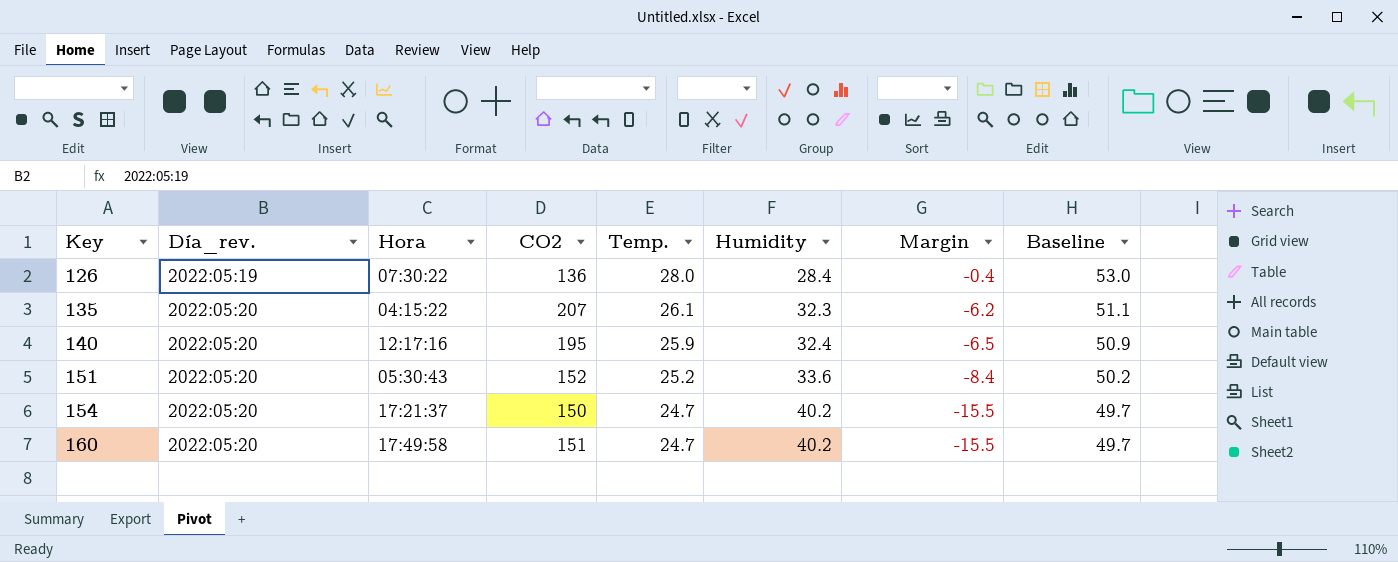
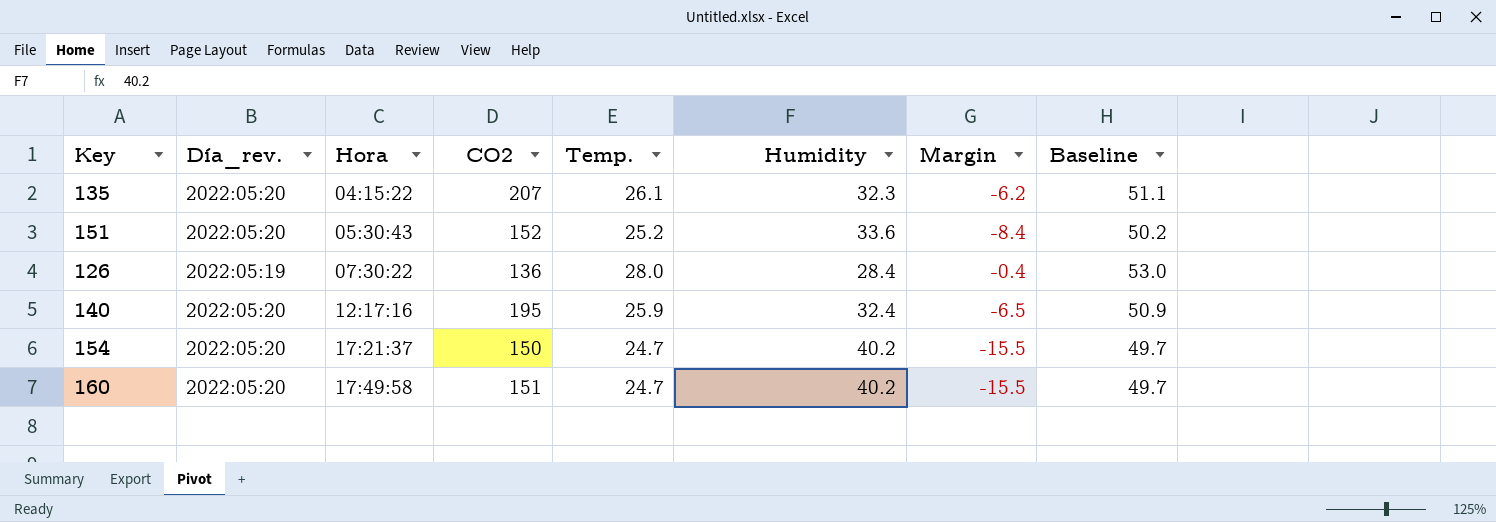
row order: Key ascending -> Hora ascending

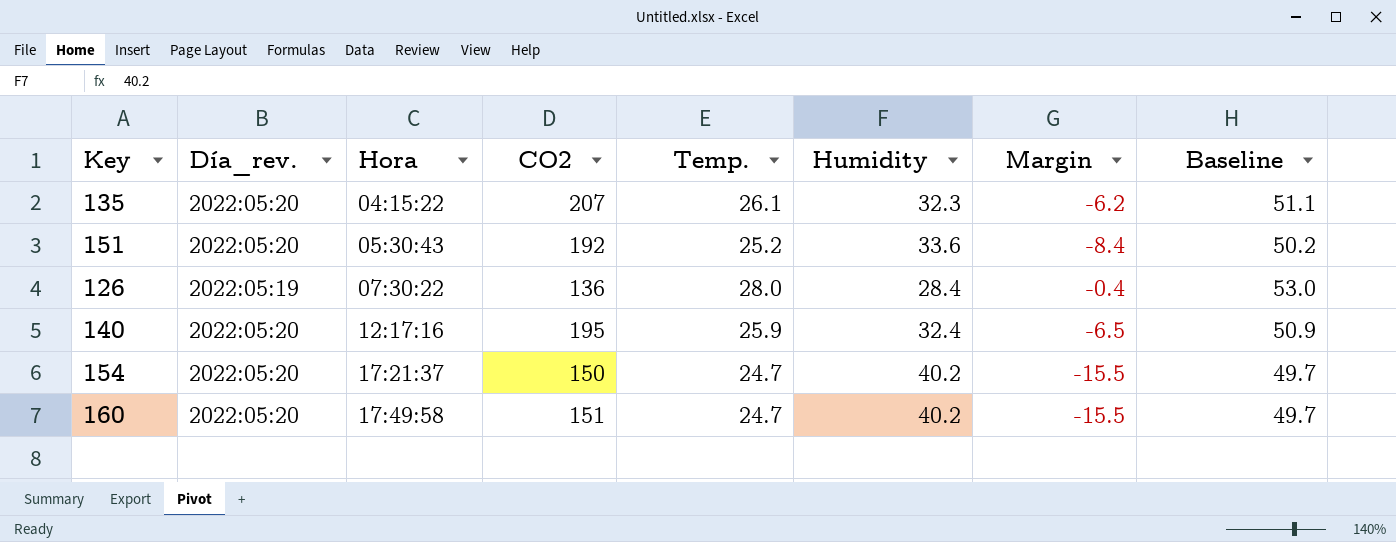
151 | CO2: 152 -> 192

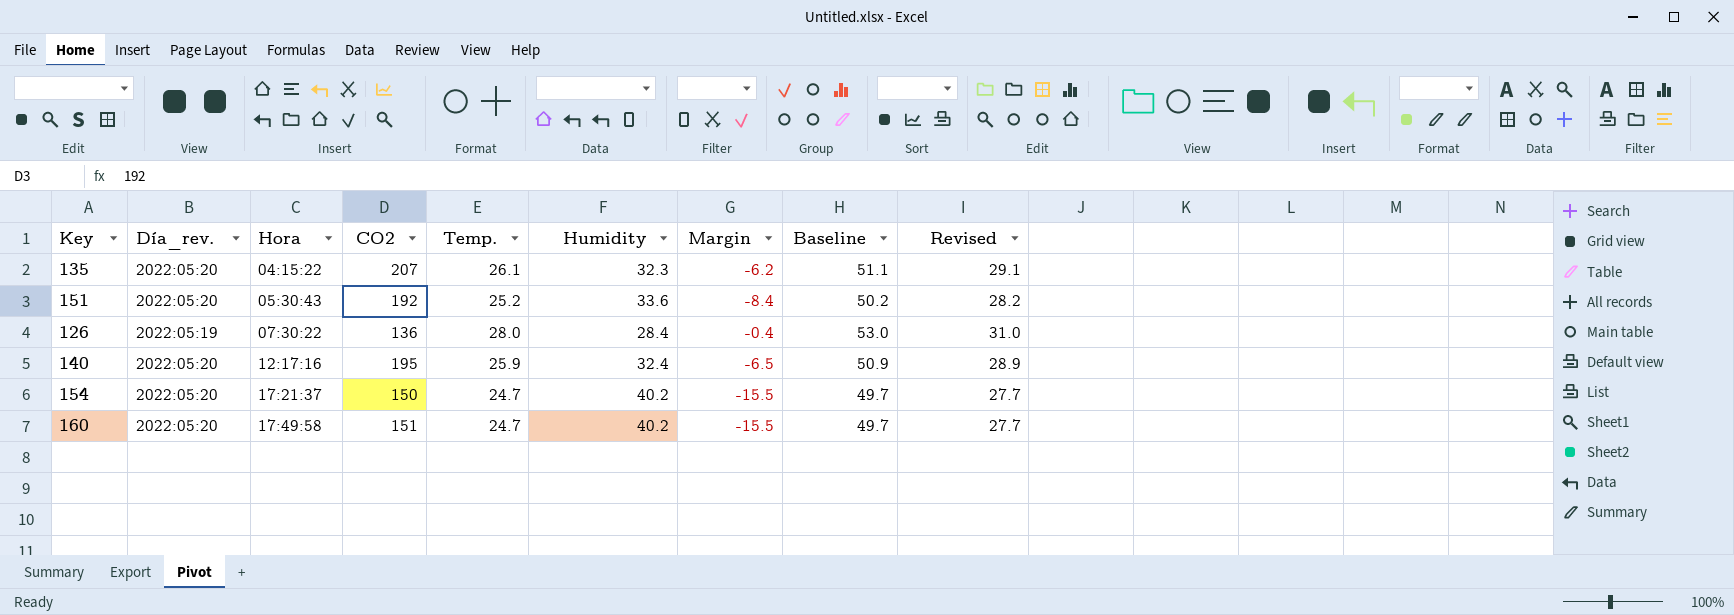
column Revised | formula: none -> [Temp.] + 3

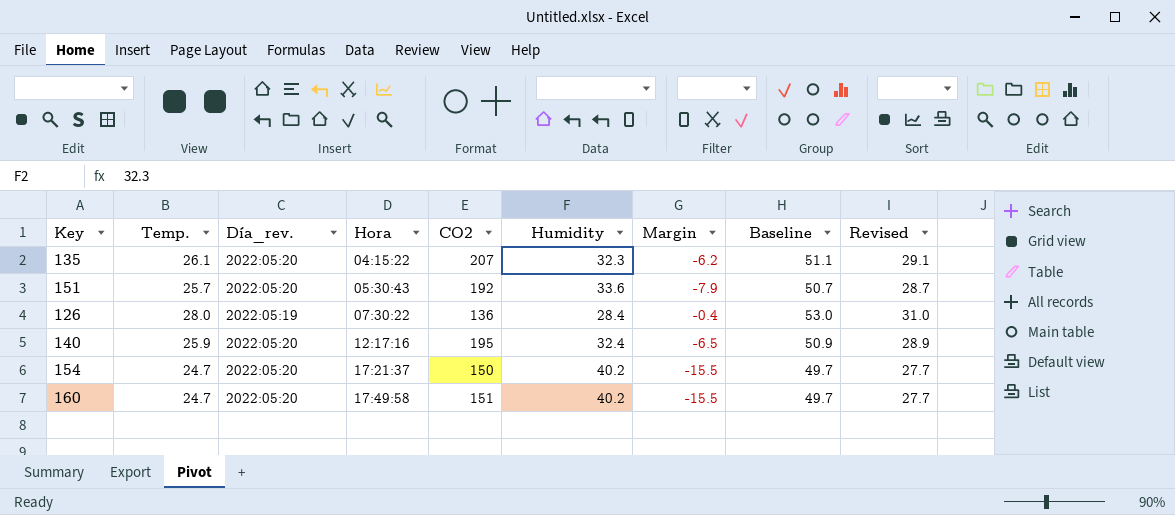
column Temp. | position: 5 -> 2
151 | Temp.: 25.2 -> 25.7
151 | Margin: -8.4 -> -7.9
151 | Baseline: 50.2 -> 50.7
151 | Revised: 28.2 -> 28.7

